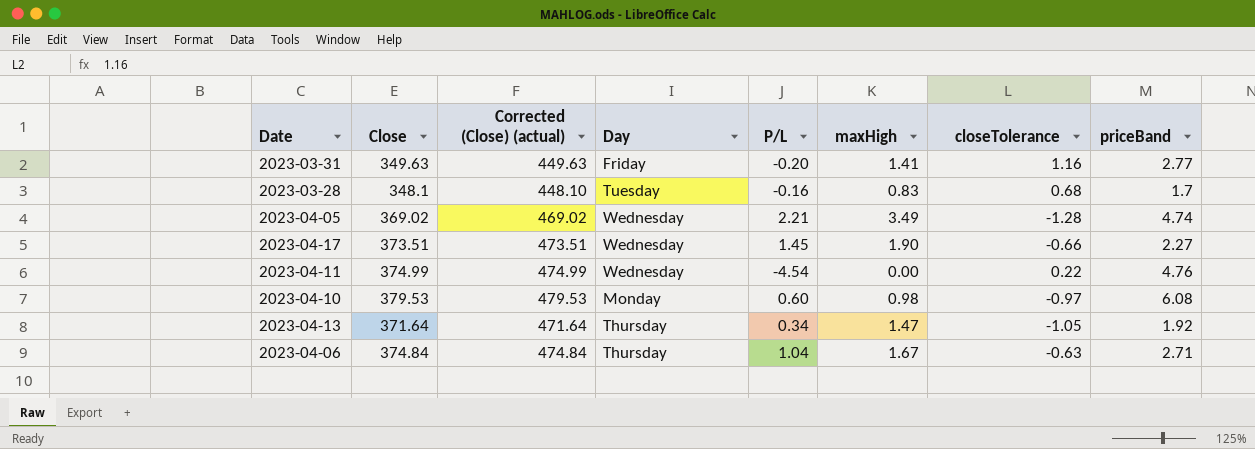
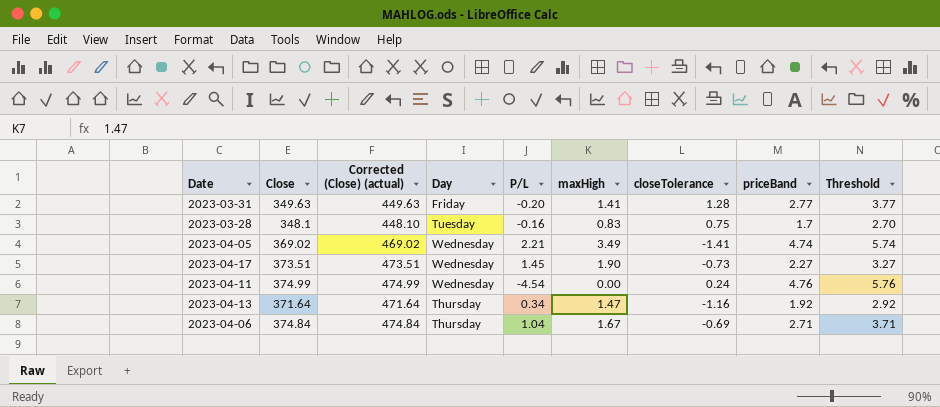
column Threshold | formula: none -> [priceBand] + 1
row 2023-04-10: 379.53 | 479.53 | Monday | 0.60 | 0.98 | -0.97 | 6.08 -> none
2023-03-31 | closeTolerance: 1.16 -> 1.28
2023-03-28 | closeTolerance: 0.68 -> 0.75
2023-04-05 | closeTolerance: -1.28 -> -1.41
2023-04-17 | closeTolerance: -0.66 -> -0.73
2023-04-11 | closeTolerance: 0.22 -> 0.24
2023-04-13 | closeTolerance: -1.05 -> -1.16
2023-04-06 | closeTolerance: -0.63 -> -0.69

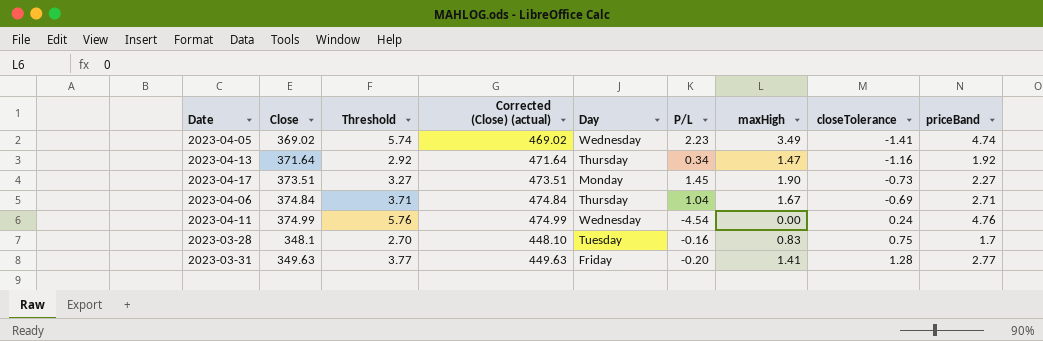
row order: none -> closeTolerance ascending
column Threshold | position: 9 -> 3
2023-04-05 | P/L: 2.21 -> 2.23
2023-04-17 | Day: Wednesday -> Monday

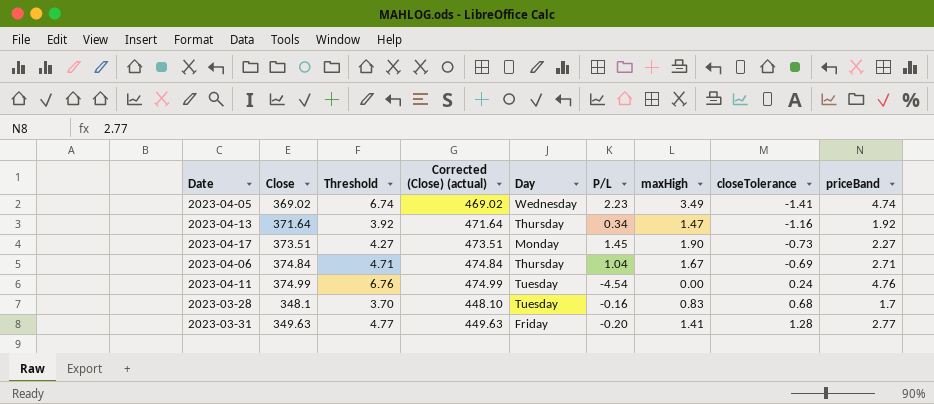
column Threshold | formula: [priceBand] + 1 -> [priceBand] + 2
2023-04-11 | Day: Wednesday -> Tuesday
2023-03-28 | closeTolerance: 0.75 -> 0.68

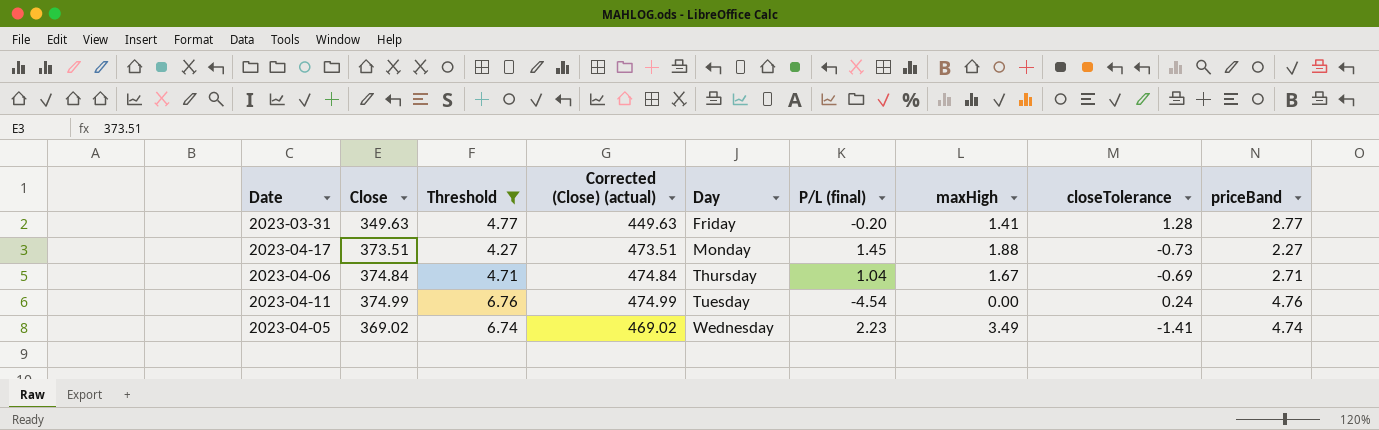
filter: none -> Threshold >= 4.27
row order: closeTolerance ascending -> Day ascending
column name: P/L -> P/L (final)
2023-04-17 | maxHigh: 1.90 -> 1.88

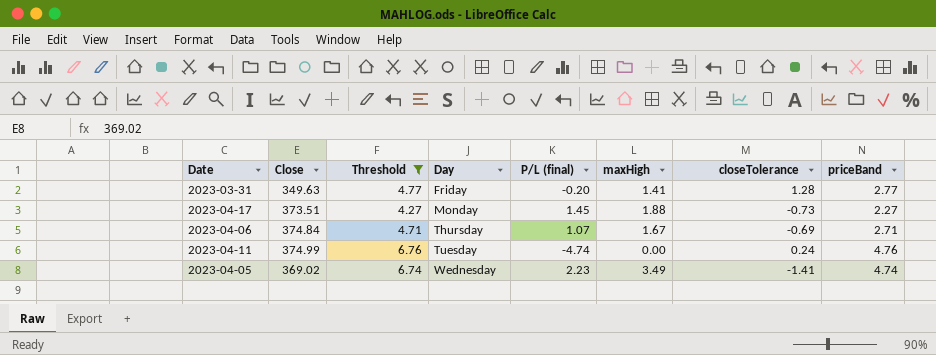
column Corrected (Close) (actual) | formula: [Close] + 100 -> none
2023-04-06 | P/L (final): 1.04 -> 1.07
2023-04-11 | P/L (final): -4.54 -> -4.74

